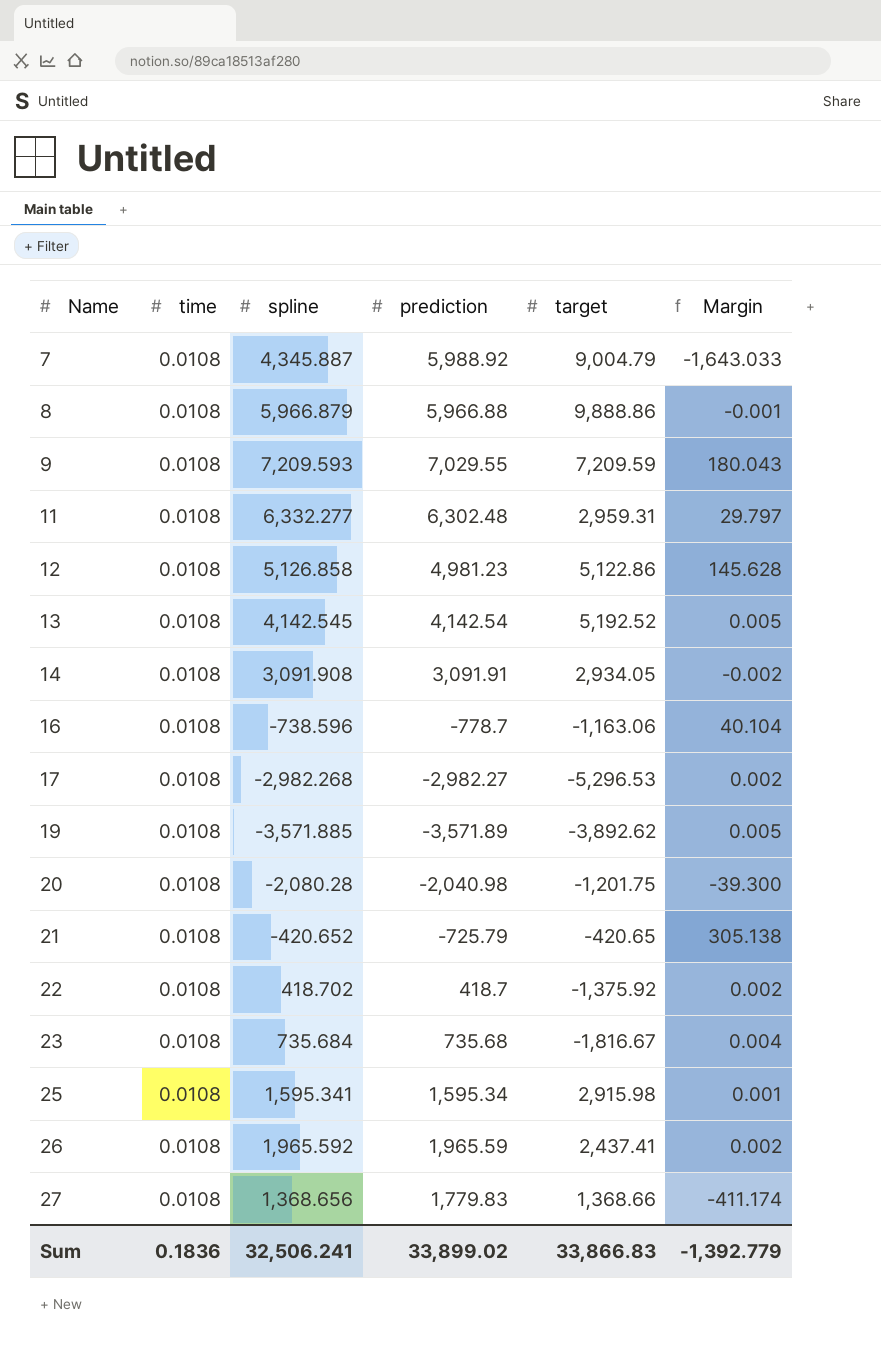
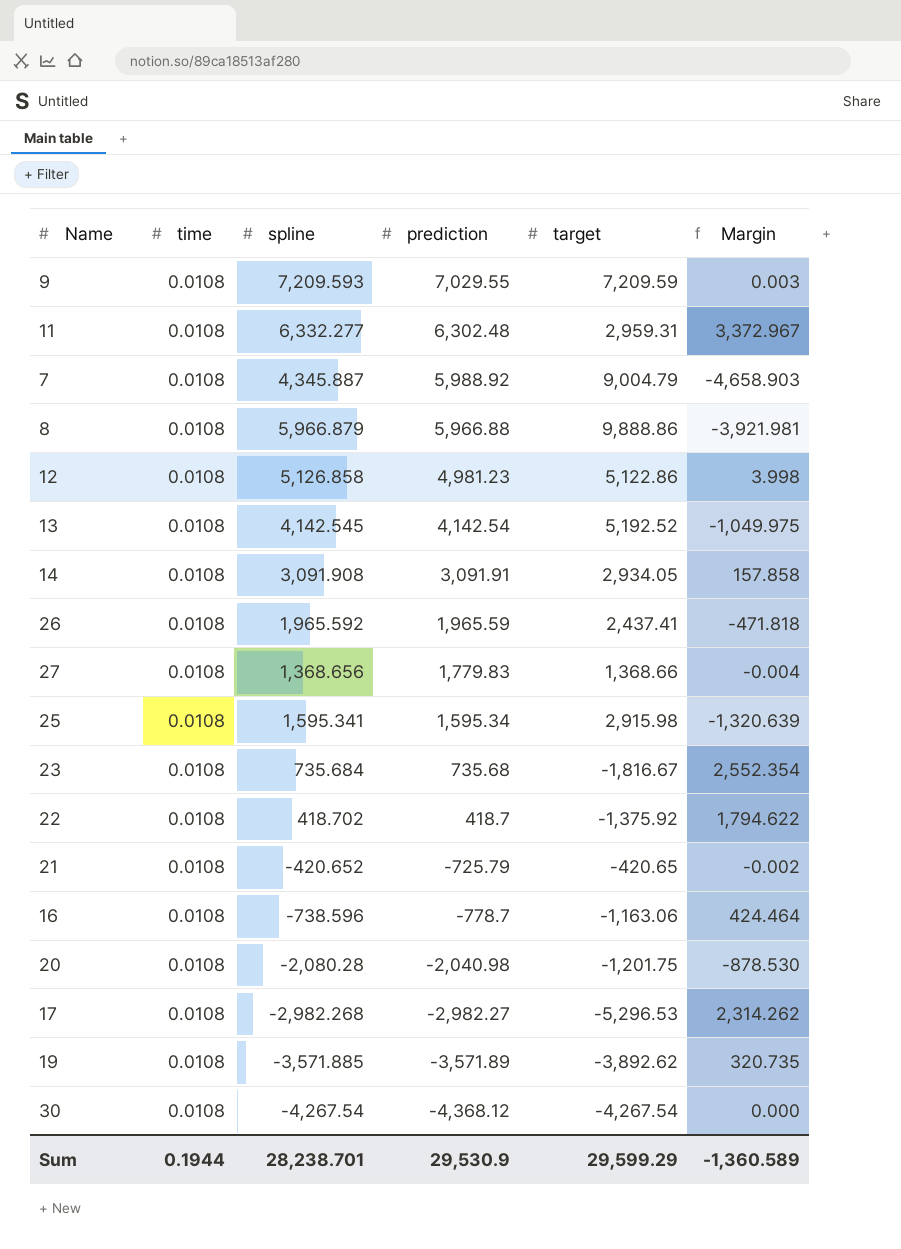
row order: Name ascending -> prediction descending
column Margin | formula: [spline] - [prediction] -> [spline] - [target]
row 30: none -> 0.0108 | -4,267.54 | -4,368.12 | -4,267.54 | 0.000
Sum | time: 0.1836 -> 0.1944
Sum | spline: 32,506.241 -> 28,238.701
Sum | prediction: 33,899.02 -> 29,530.9
Sum | target: 33,866.83 -> 29,599.29
Sum | Margin: -1,392.779 -> -1,360.589

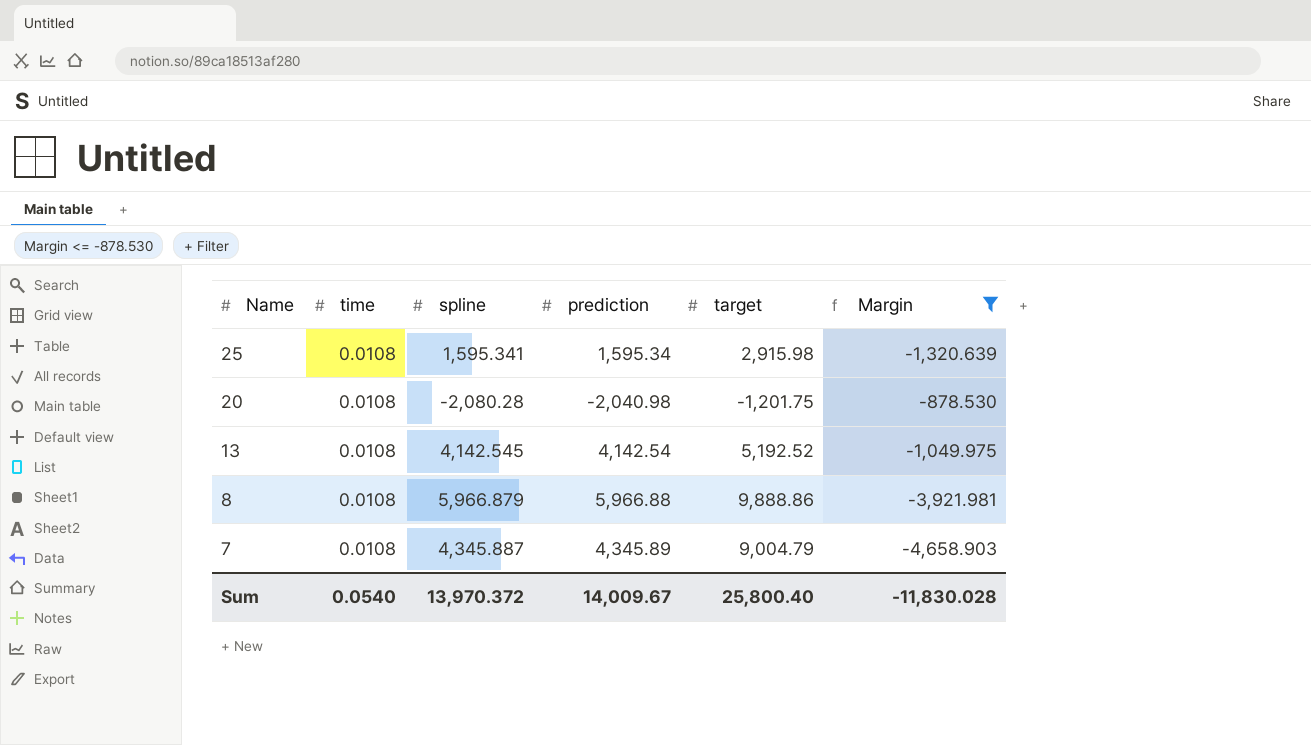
filter: none -> Margin <= -878.530
row order: prediction descending -> Name descending
7 | prediction: 5,988.92 -> 4,345.89
Sum | time: 0.1944 -> 0.0540
Sum | spline: 28,238.701 -> 13,970.372
Sum | prediction: 29,530.9 -> 14,009.67
Sum | target: 29,599.29 -> 25,800.40
Sum | Margin: -1,360.589 -> -11,830.028

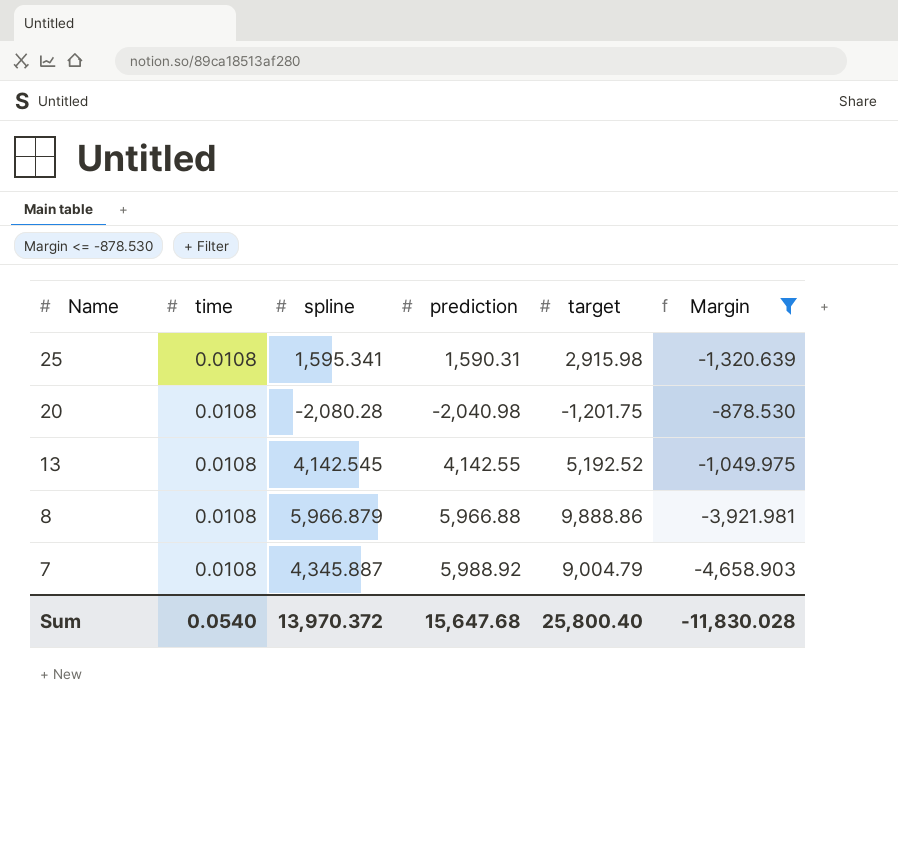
25 | prediction: 1,595.34 -> 1,590.31
13 | prediction: 4,142.54 -> 4,142.55
7 | prediction: 4,345.89 -> 5,988.92
Sum | prediction: 14,009.67 -> 15,647.68

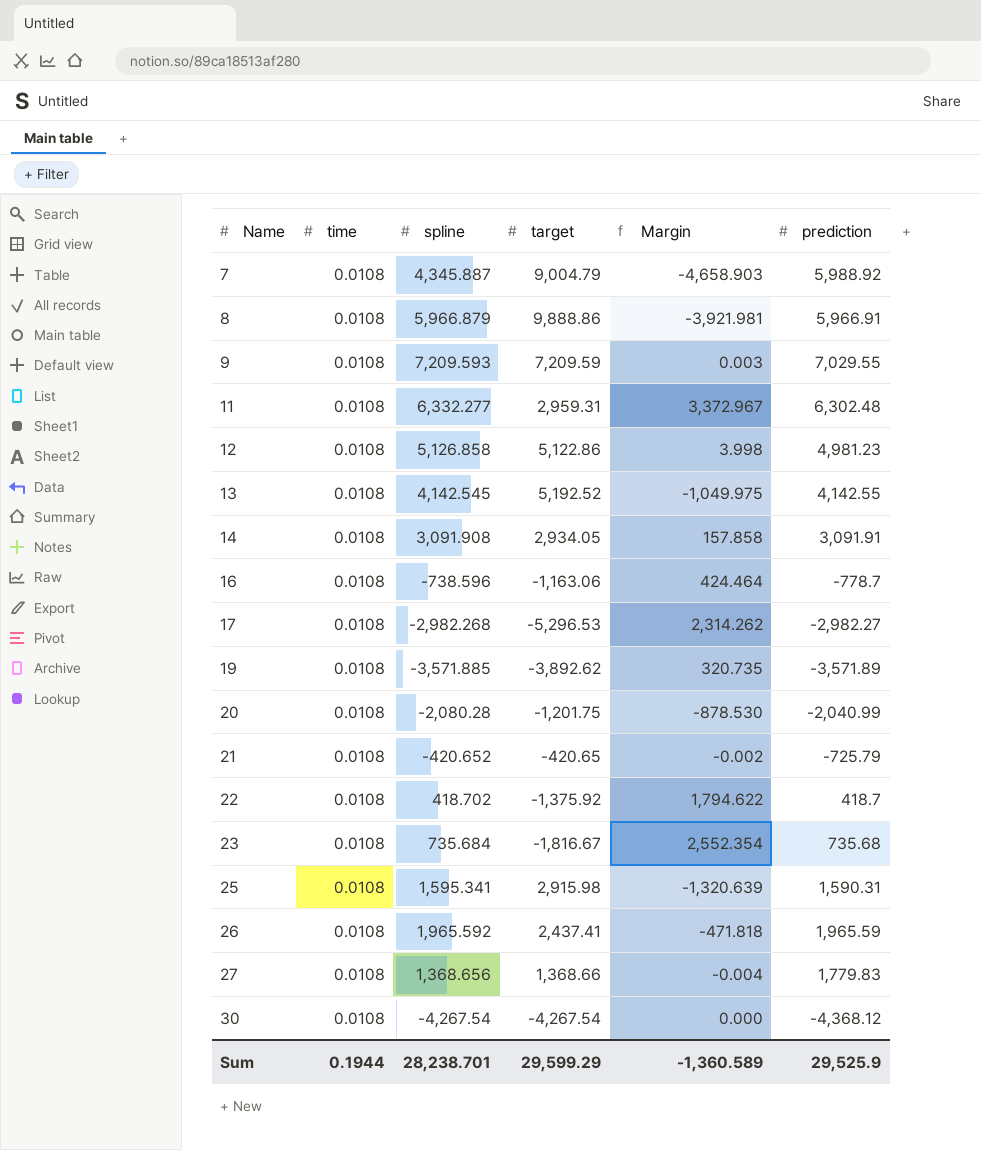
filter: Margin <= -878.530 -> none
row order: Name descending -> Name ascending
column prediction | position: 4 -> 6
8 | prediction: 5,966.88 -> 5,966.91
20 | prediction: -2,040.98 -> -2,040.99
Sum | time: 0.0540 -> 0.1944
Sum | spline: 13,970.372 -> 28,238.701
Sum | target: 25,800.40 -> 29,599.29
Sum | Margin: -11,830.028 -> -1,360.589
Sum | prediction: 15,647.68 -> 29,525.9

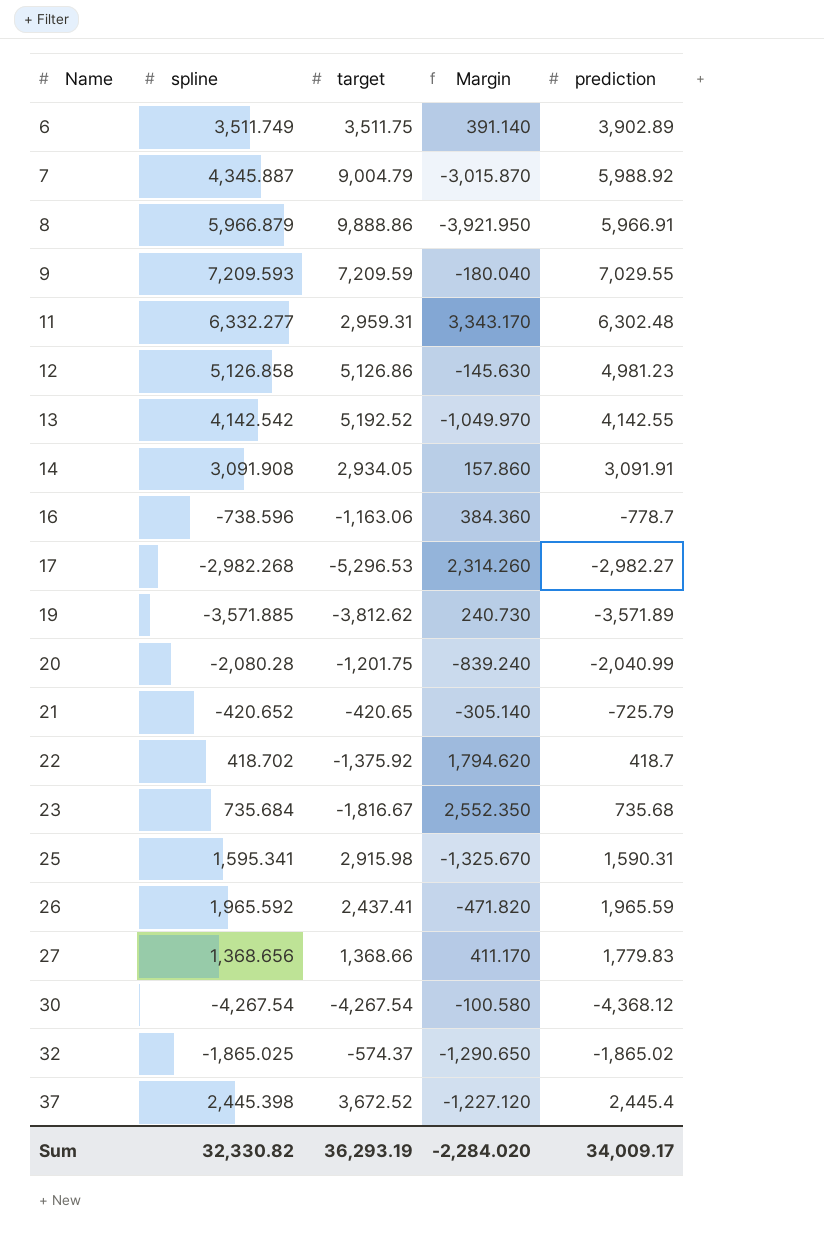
column time | position: 2 -> none
column Margin | formula: [spline] - [target] -> [prediction] - [target]
row 6: none -> 3,511.749 | 3,511.75 | 391.140 | 3,902.89
12 | target: 5,122.86 -> 5,126.86
13 | spline: 4,142.545 -> 4,142.542
19 | target: -3,892.62 -> -3,812.62
row 32: none -> -1,865.025 | -574.37 | -1,290.650 | -1,865.02
row 37: none -> 2,445.398 | 3,672.52 | -1,227.120 | 2,445.4
Sum | spline: 28,238.701 -> 32,330.82
Sum | target: 29,599.29 -> 36,293.19
Sum | Margin: -1,360.589 -> -2,284.020
Sum | prediction: 29,525.9 -> 34,009.17

